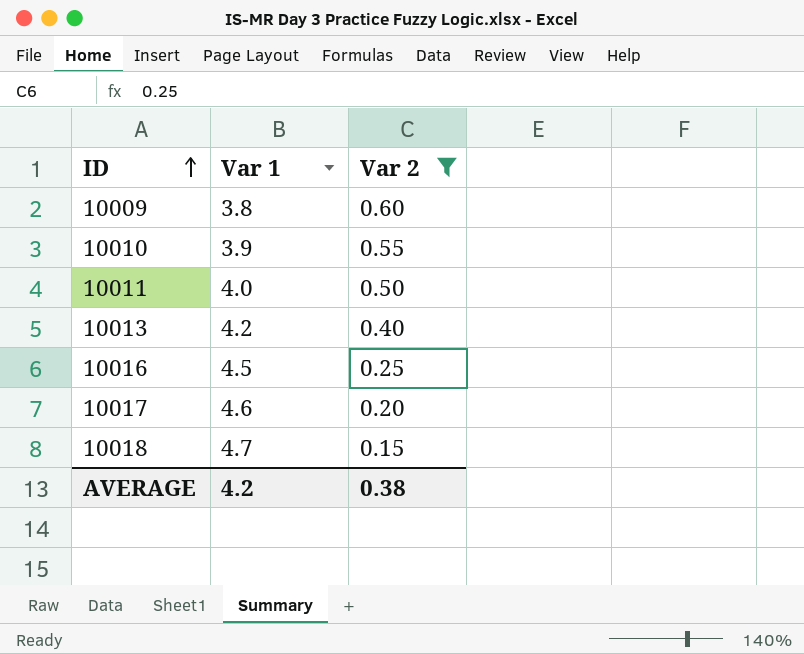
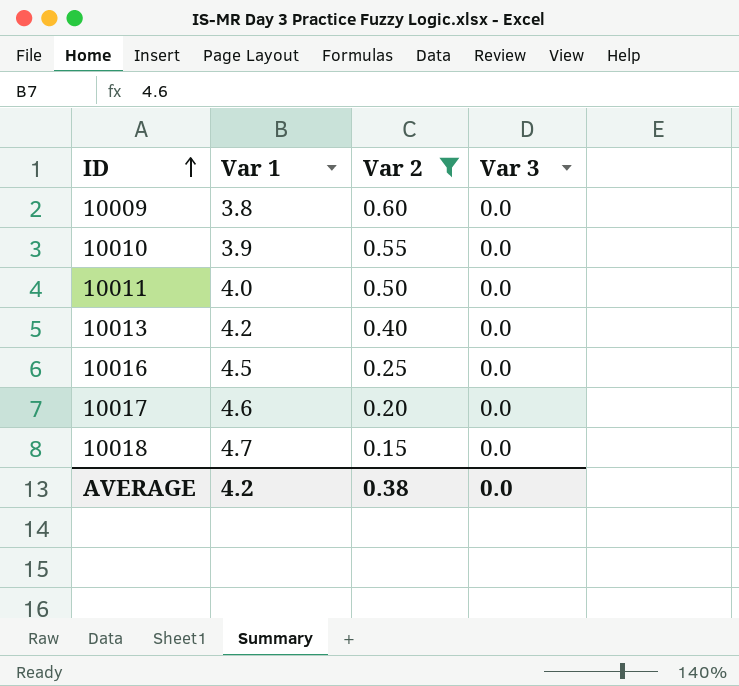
column Var 3 | position: none -> 4

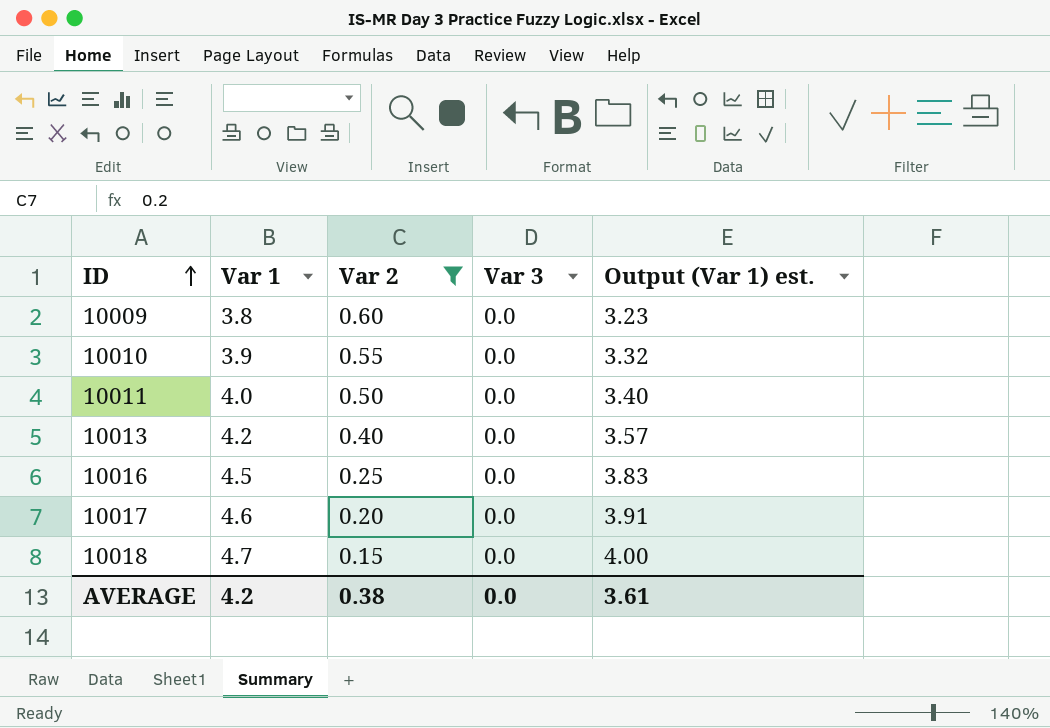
column Output (Var 1) est. | formula: none -> [Var 1] * 0.85

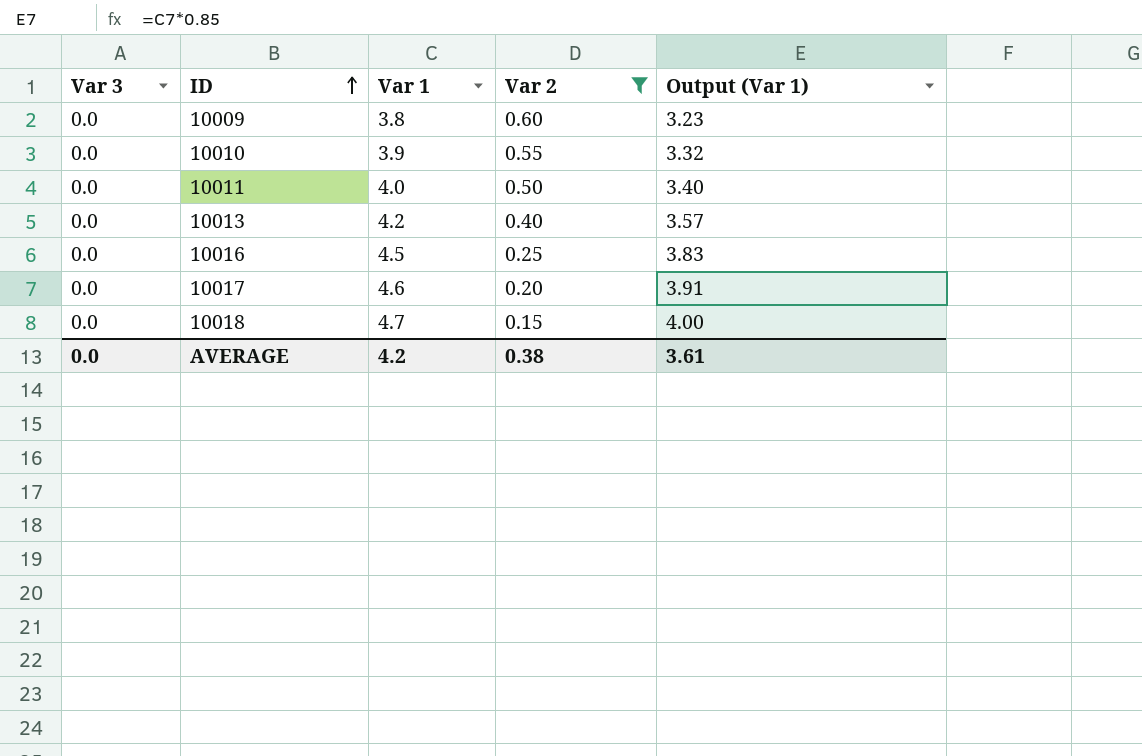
column Var 3 | position: 4 -> 1
column name: Output (Var 1) est. -> Output (Var 1)

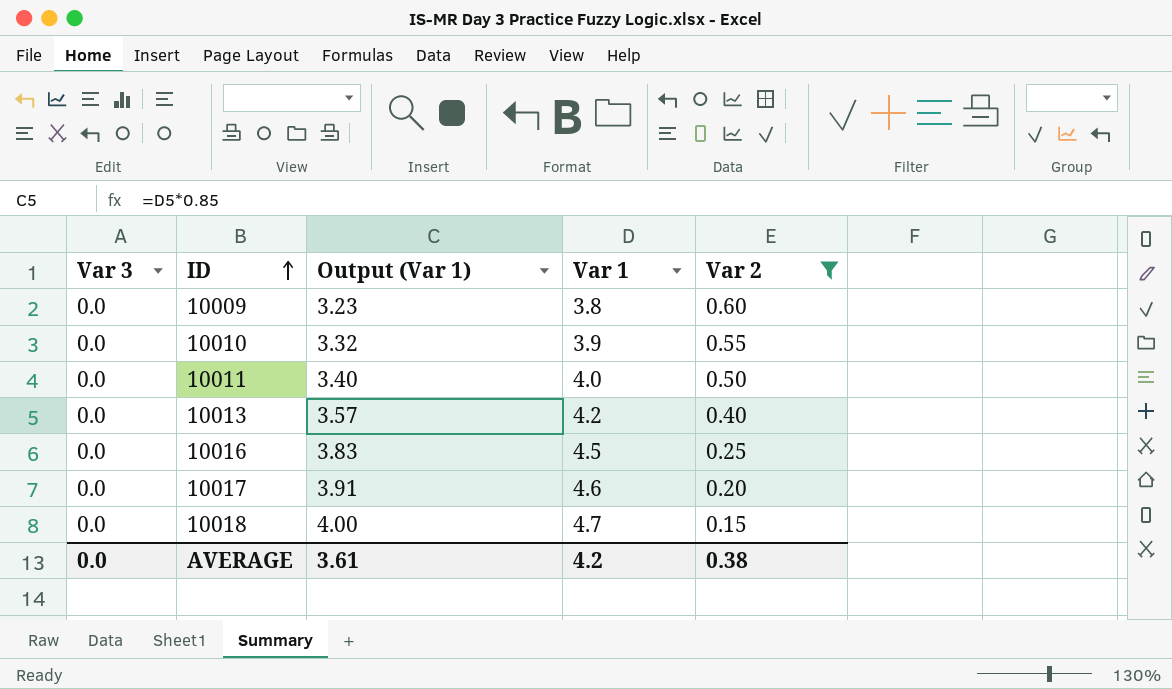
column Output (Var 1) | position: 5 -> 3

